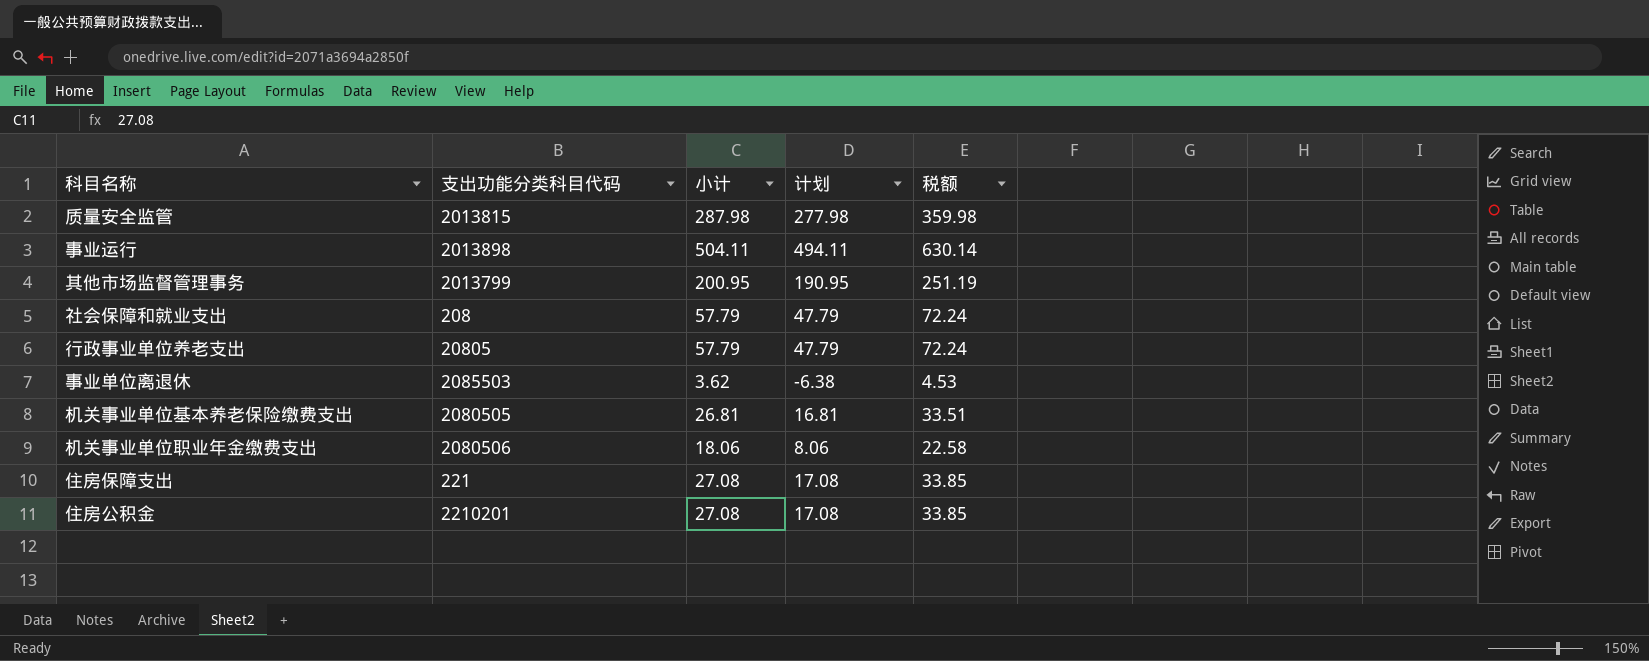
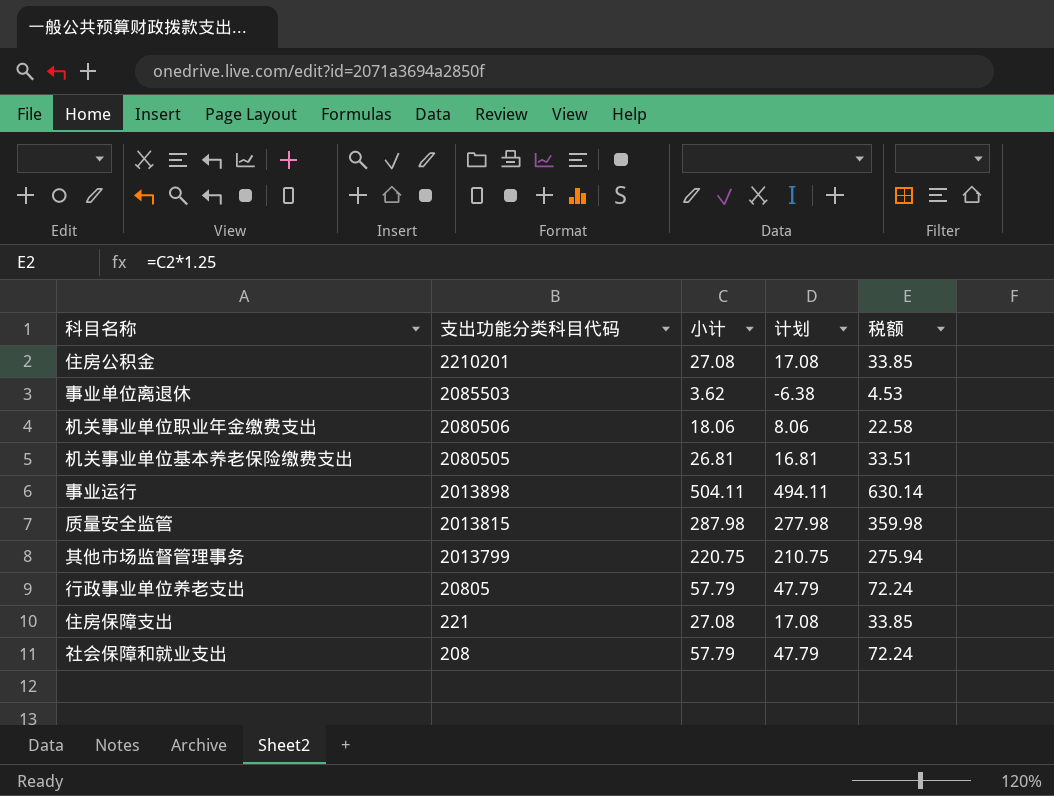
row order: none -> 支出功能分类科目代码 descending
其他市场监督管理事务 | 小计: 200.95 -> 220.75
其他市场监督管理事务 | 计划: 190.95 -> 210.75
其他市场监督管理事务 | 税额: 251.19 -> 275.94

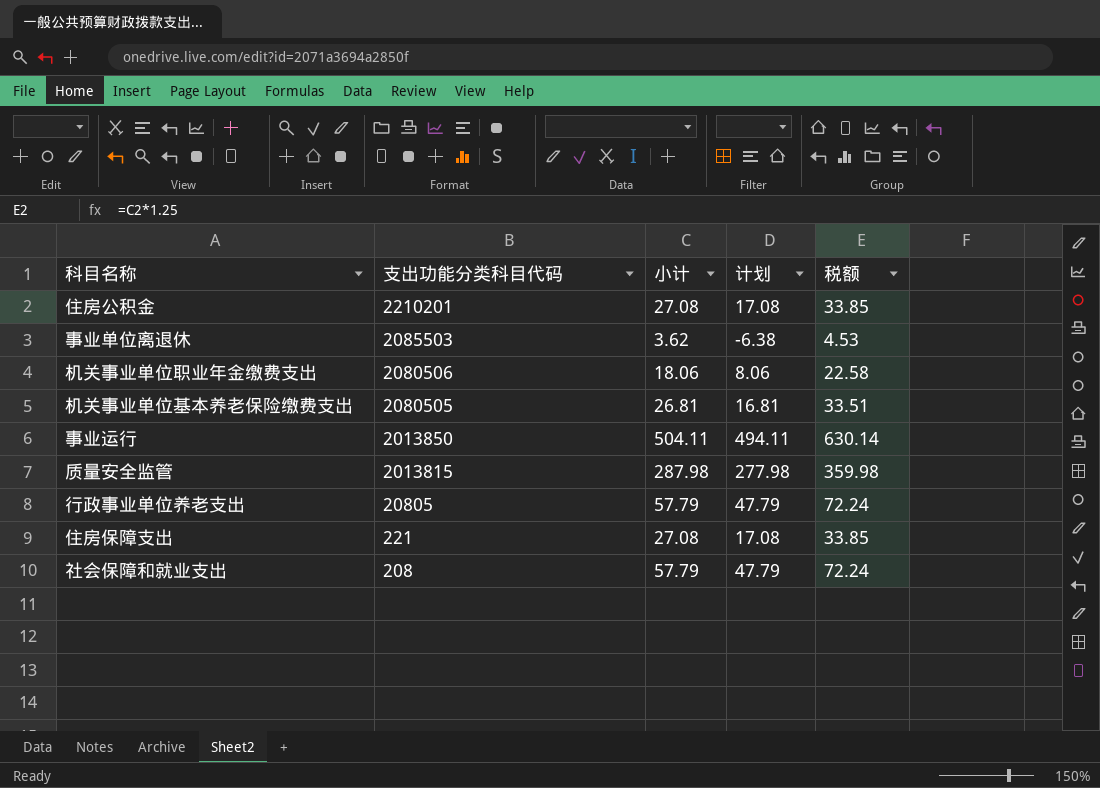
row 其他市场监督管理事务: 2013799 | 220.75 | 210.75 | 275.94 -> none
事业运行 | 支出功能分类科目代码: 2013898 -> 2013850

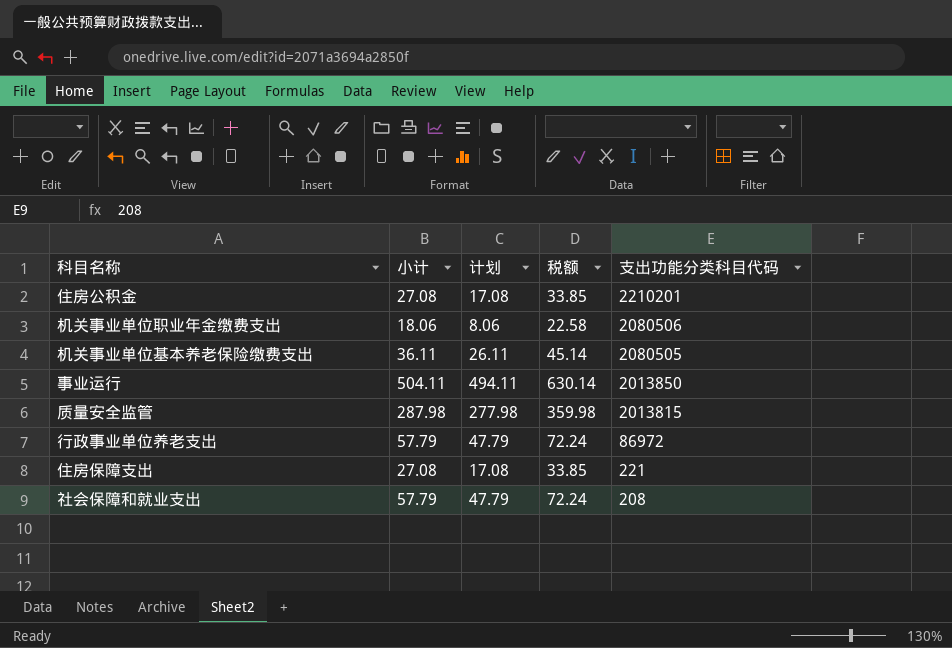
column 支出功能分类科目代码 | position: 2 -> 5
row 事业单位离退休: 2085503 | 3.62 | -6.38 | 4.53 -> none
机关事业单位基本养老保险缴费支出 | 小计: 26.81 -> 36.11
机关事业单位基本养老保险缴费支出 | 计划: 16.81 -> 26.11
机关事业单位基本养老保险缴费支出 | 税额: 33.51 -> 45.14
行政事业单位养老支出 | 支出功能分类科目代码: 20805 -> 86972

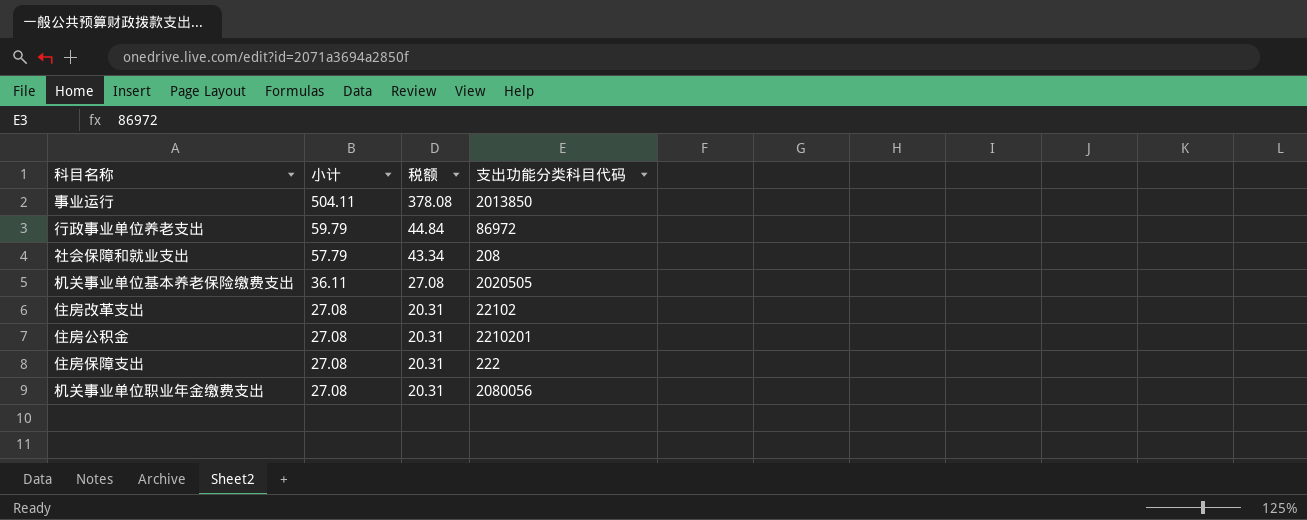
row order: 支出功能分类科目代码 descending -> 小计 descending
column 计划 | formula: [小计] - 10 -> none
column 税额 | formula: [小计] * 1.25 -> [小计] * 0.75
row 质量安全监管: 287.98 | 277.98 | 359.98 | 2013815 -> none
行政事业单位养老支出 | 小计: 57.79 -> 59.79
机关事业单位基本养老保险缴费支出 | 支出功能分类科目代码: 2080505 -> 2020505
row 住房改革支出: none -> 27.08 | 20.31 | 22102
住房保障支出 | 支出功能分类科目代码: 221 -> 222
机关事业单位职业年金缴费支出 | 小计: 18.06 -> 27.08
机关事业单位职业年金缴费支出 | 支出功能分类科目代码: 2080506 -> 2080056

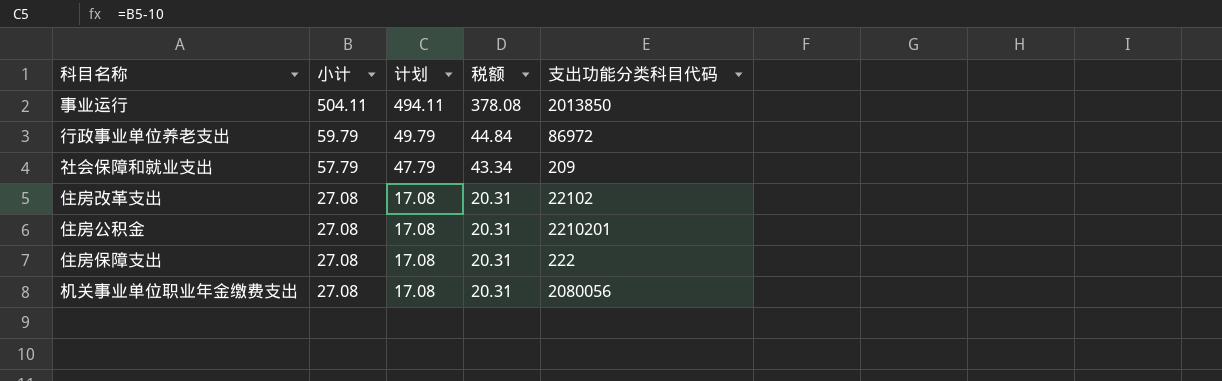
column 计划 | formula: none -> [小计] - 10
row 机关事业单位基本养老保险缴费支出: 36.11 | 27.08 | 2020505 -> none
社会保障和就业支出 | 支出功能分类科目代码: 208 -> 209

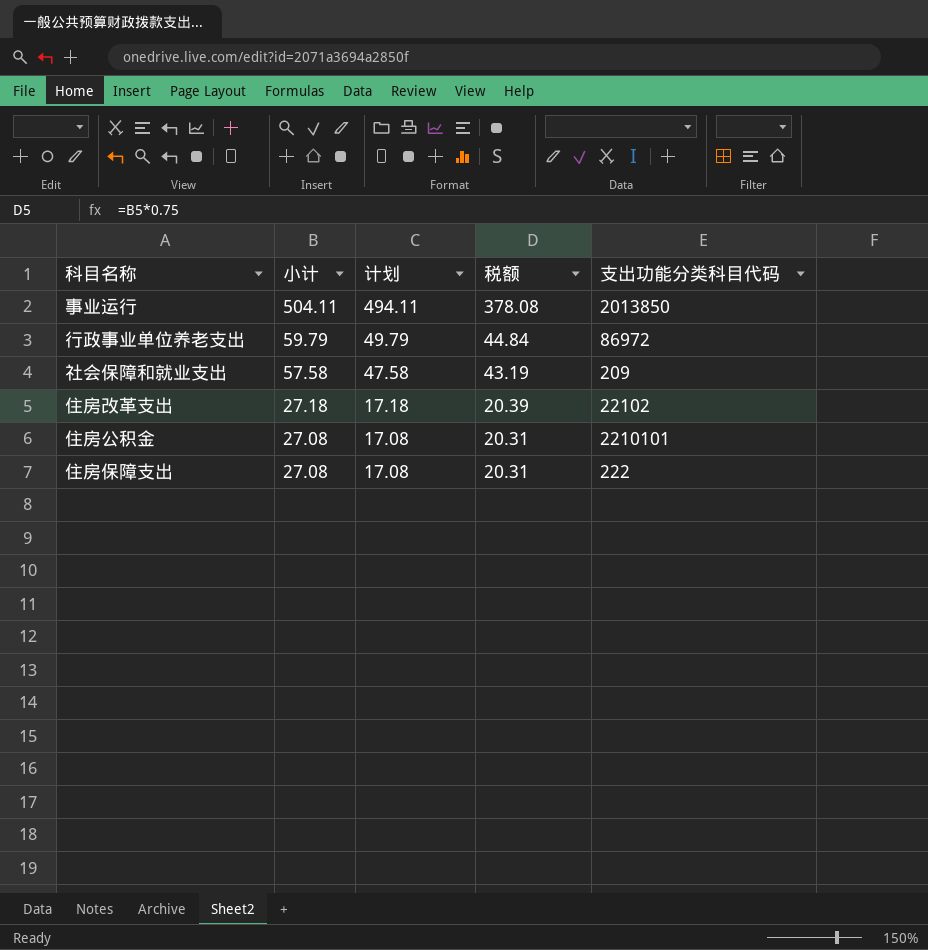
row 机关事业单位职业年金缴费支出: 27.08 | 17.08 | 20.31 | 2080056 -> none
社会保障和就业支出 | 小计: 57.79 -> 57.58
社会保障和就业支出 | 计划: 47.79 -> 47.58
社会保障和就业支出 | 税额: 43.34 -> 43.19
住房改革支出 | 小计: 27.08 -> 27.18
住房改革支出 | 计划: 17.08 -> 17.18
住房改革支出 | 税额: 20.31 -> 20.39
住房公积金 | 支出功能分类科目代码: 2210201 -> 2210101

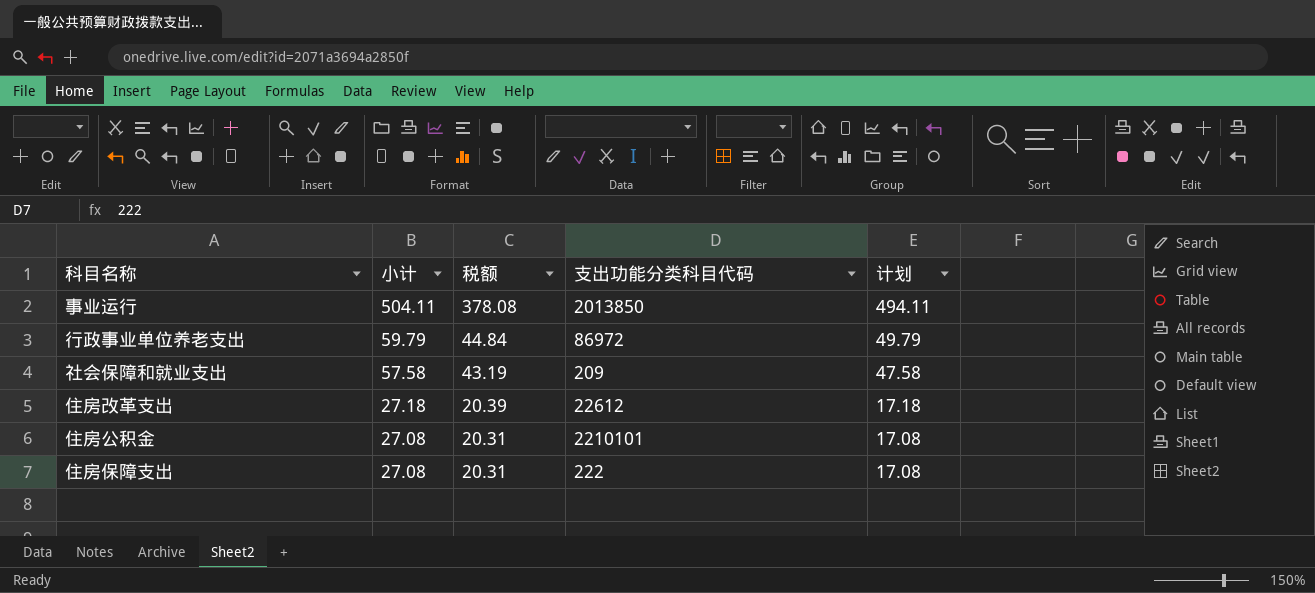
column 计划 | position: 3 -> 5
住房改革支出 | 支出功能分类科目代码: 22102 -> 22612

